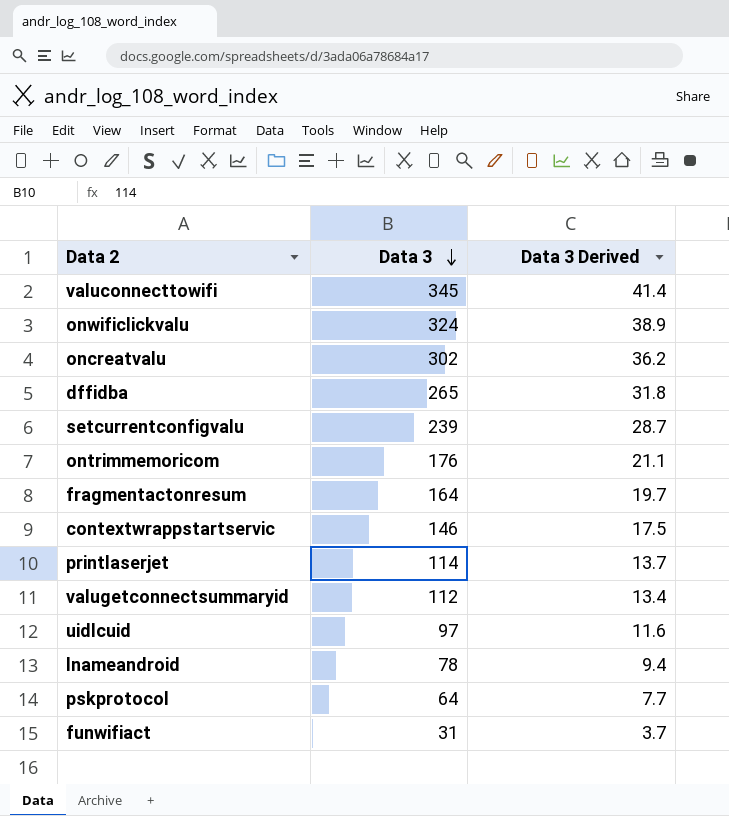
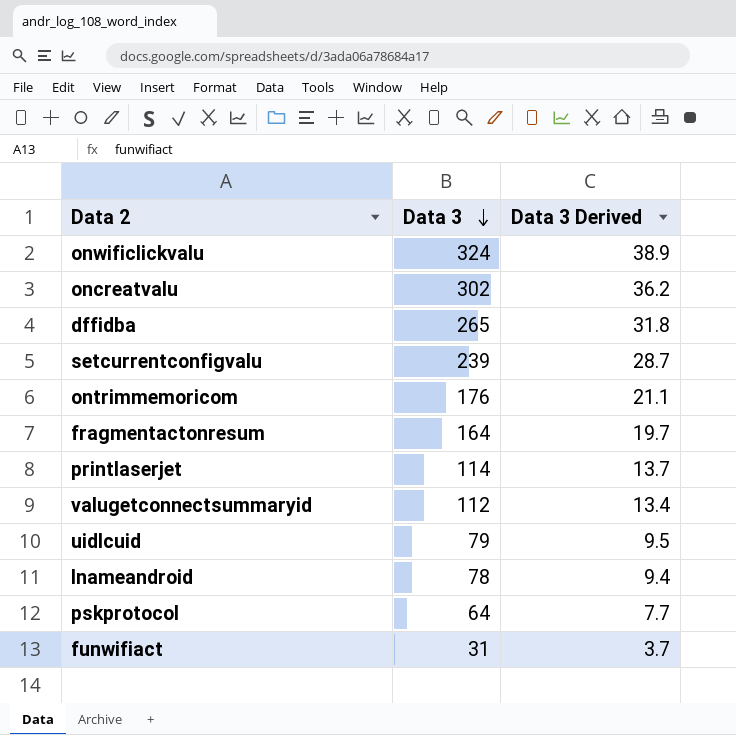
row valuconnecttowifi: 345 | 41.4 -> none
row contextwrappstartservic: 146 | 17.5 -> none
uidlcuid | Data 3: 97 -> 79
uidlcuid | Data 3 Derived: 11.6 -> 9.5

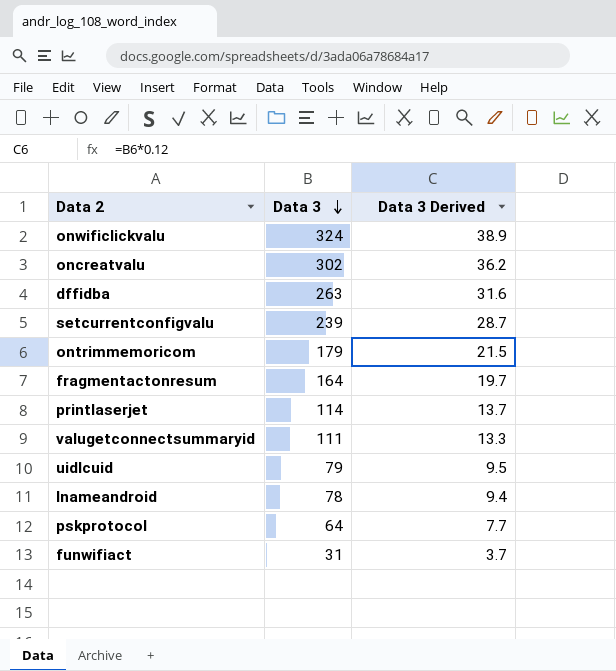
dffidba | Data 3: 265 -> 263
dffidba | Data 3 Derived: 31.8 -> 31.6
ontrimmemoricom | Data 3: 176 -> 179
ontrimmemoricom | Data 3 Derived: 21.1 -> 21.5
valugetconnectsummaryid | Data 3: 112 -> 111
valugetconnectsummaryid | Data 3 Derived: 13.4 -> 13.3

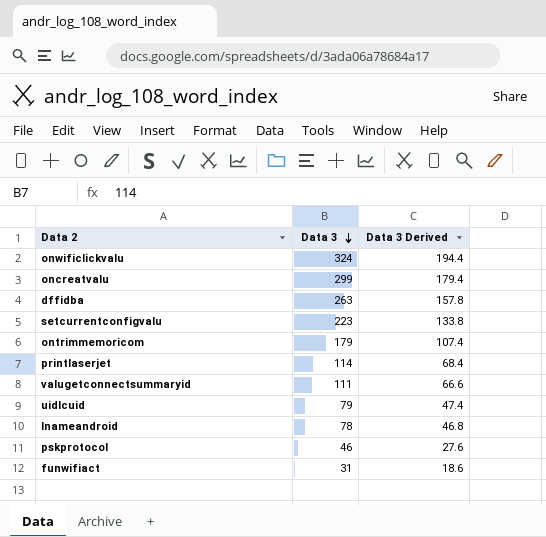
column Data 3 Derived | formula: [Data 3] * 0.12 -> [Data 3] * 0.6
row fragmentactonresum: 164 | 19.7 -> none
oncreatvalu | Data 3: 302 -> 299
setcurrentconfigvalu | Data 3: 239 -> 223
pskprotocol | Data 3: 64 -> 46

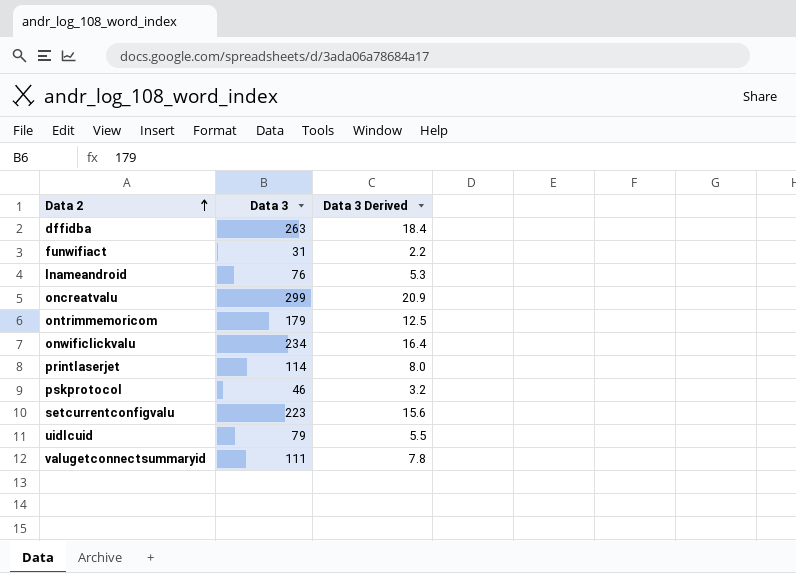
row order: Data 3 descending -> Data 2 ascending
column Data 3 Derived | formula: [Data 3] * 0.6 -> [Data 3] * 0.07
lnameandroid | Data 3: 78 -> 76
onwificlickvalu | Data 3: 324 -> 234

